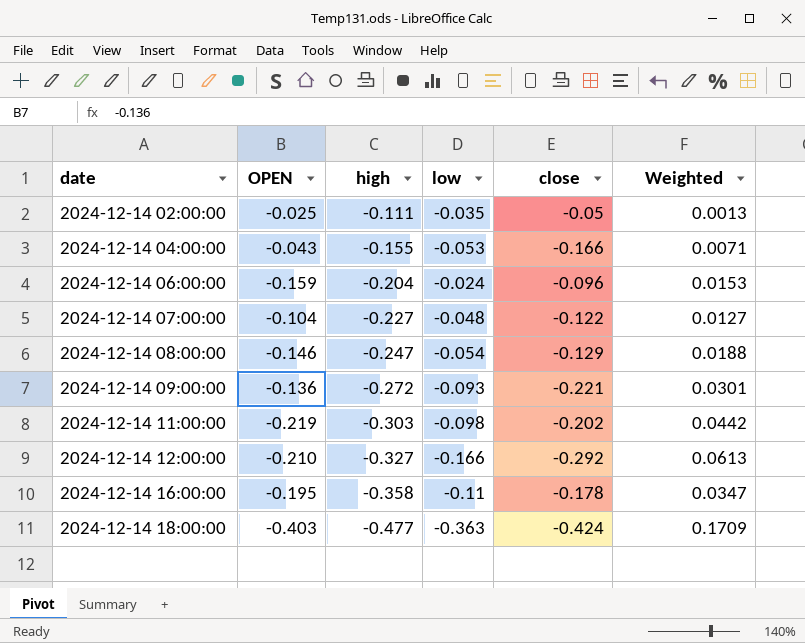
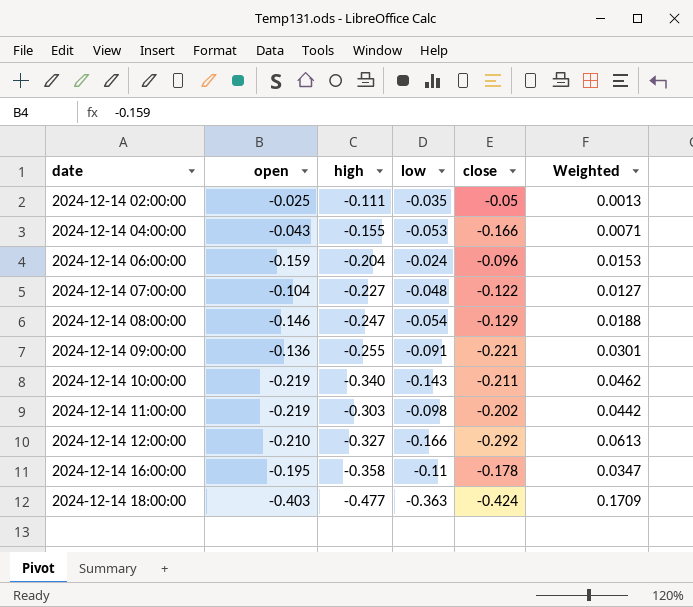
column name: OPEN -> open
2024-12-14 09:00:00 | high: -0.272 -> -0.255
2024-12-14 09:00:00 | low: -0.093 -> -0.091
row 2024-12-14 10:00:00: none -> -0.219 | -0.340 | -0.143 | -0.211 | 0.0462

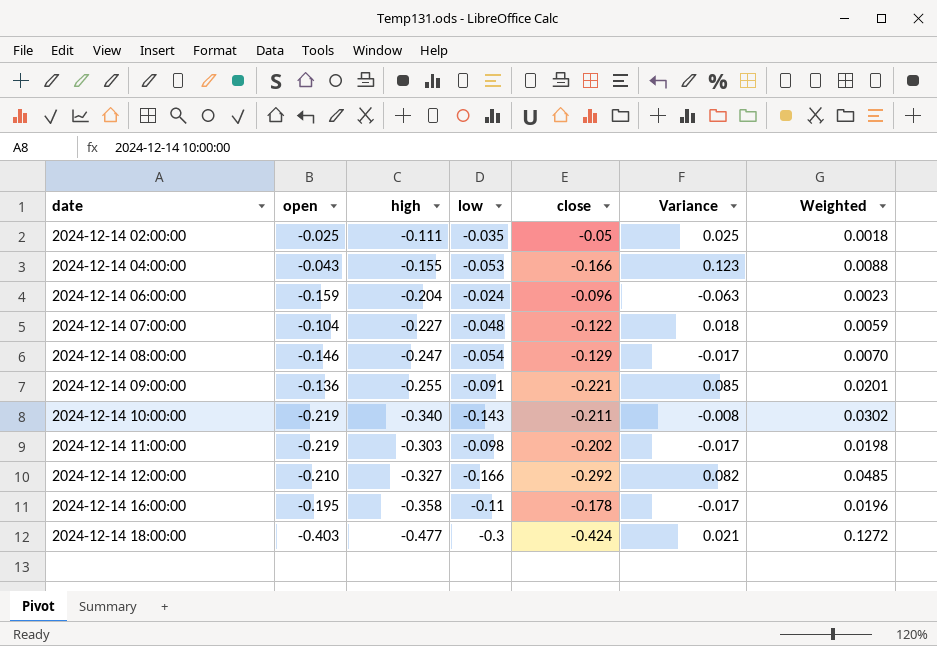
column Variance | formula: none -> [open] - [close]
column Weighted | formula: [open] * [close] -> [low] * [close]
2024-12-14 18:00:00 | low: -0.363 -> -0.3

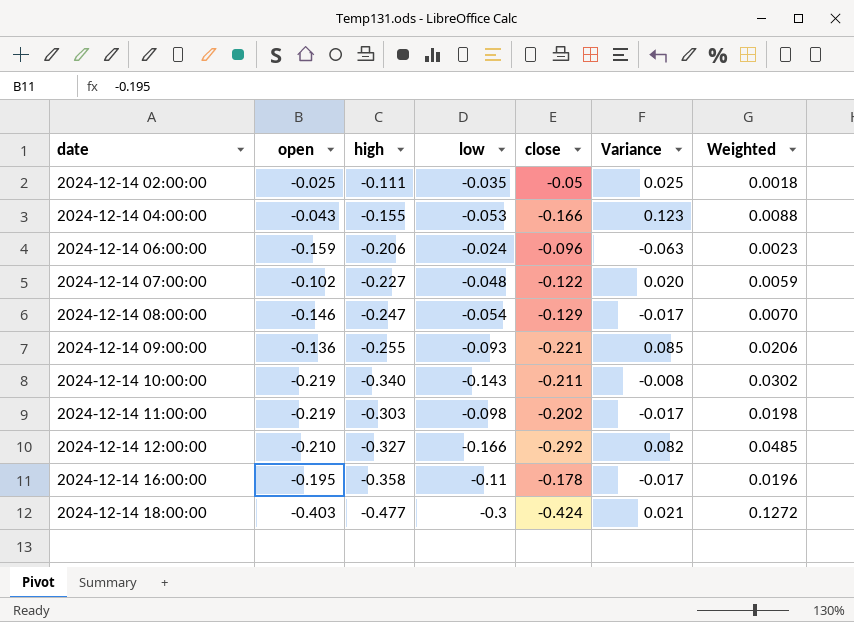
2024-12-14 06:00:00 | high: -0.204 -> -0.206
2024-12-14 07:00:00 | open: -0.104 -> -0.102
2024-12-14 07:00:00 | Variance: 0.018 -> 0.020
2024-12-14 09:00:00 | low: -0.091 -> -0.093
2024-12-14 09:00:00 | Weighted: 0.0201 -> 0.0206

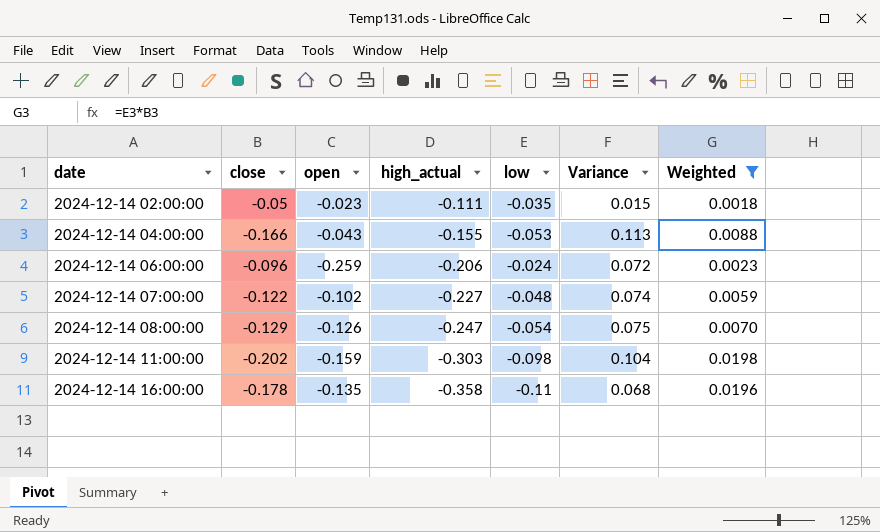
filter: none -> Weighted <= 0.0198
column close | position: 5 -> 2
column name: high -> high_actual
column Variance | formula: [open] - [close] -> [low] - [close]
2024-12-14 02:00:00 | open: -0.025 -> -0.023
2024-12-14 06:00:00 | open: -0.159 -> -0.259
2024-12-14 08:00:00 | open: -0.146 -> -0.126
2024-12-14 11:00:00 | open: -0.219 -> -0.159
2024-12-14 16:00:00 | open: -0.195 -> -0.135

